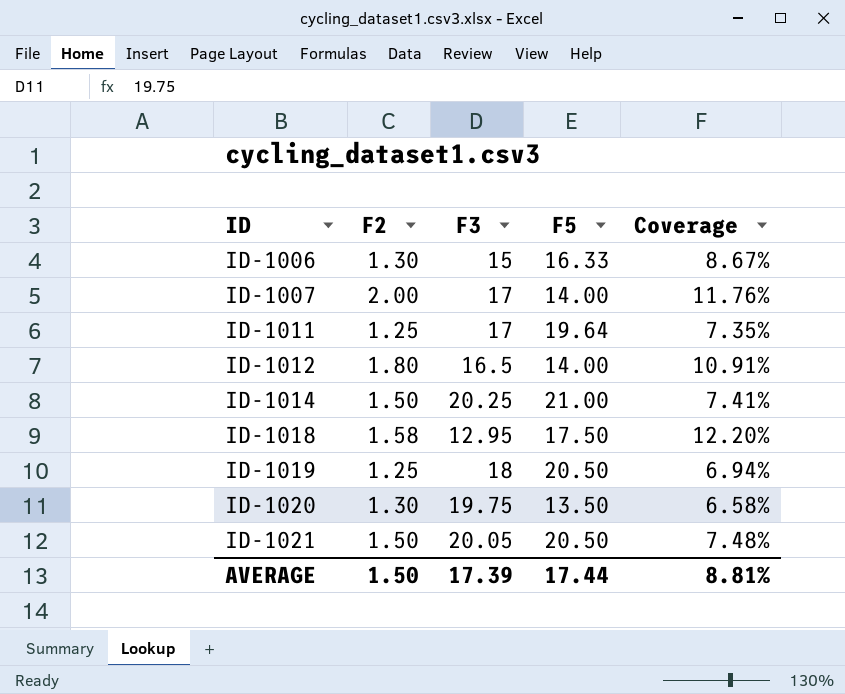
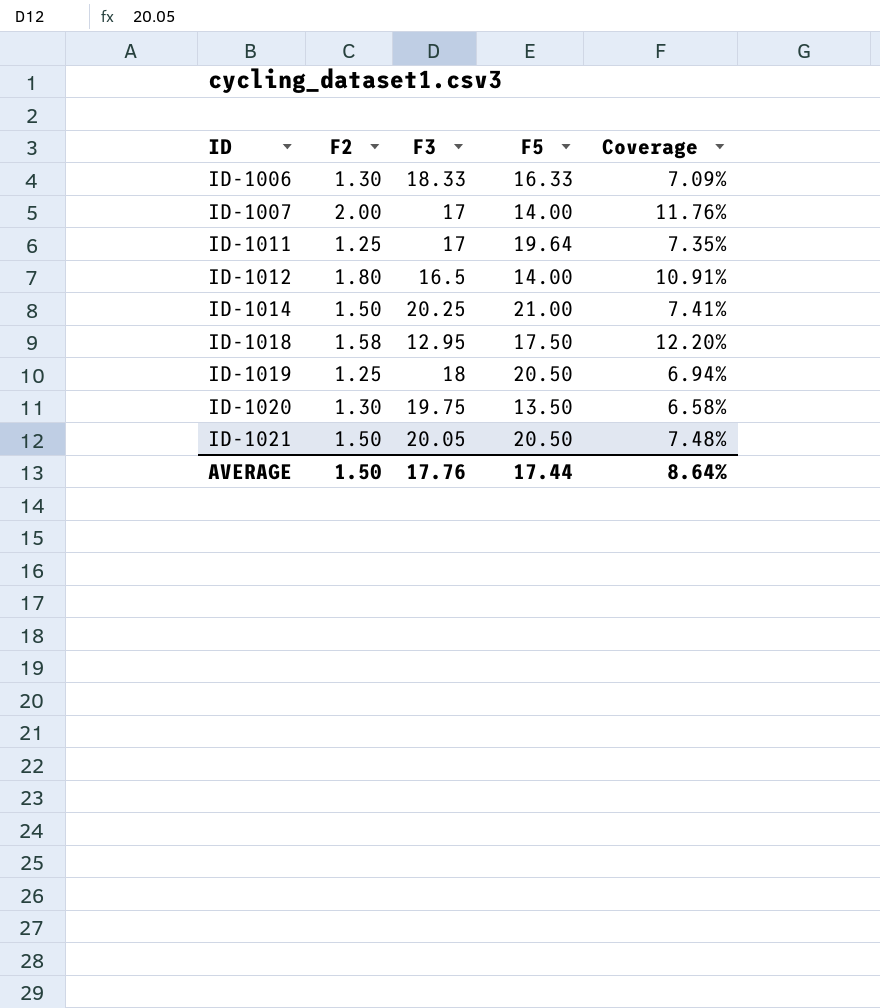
ID-1006 | F3: 15 -> 18.33
ID-1006 | Coverage: 8.67% -> 7.09%
AVERAGE | F3: 17.39 -> 17.76
AVERAGE | Coverage: 8.81% -> 8.64%

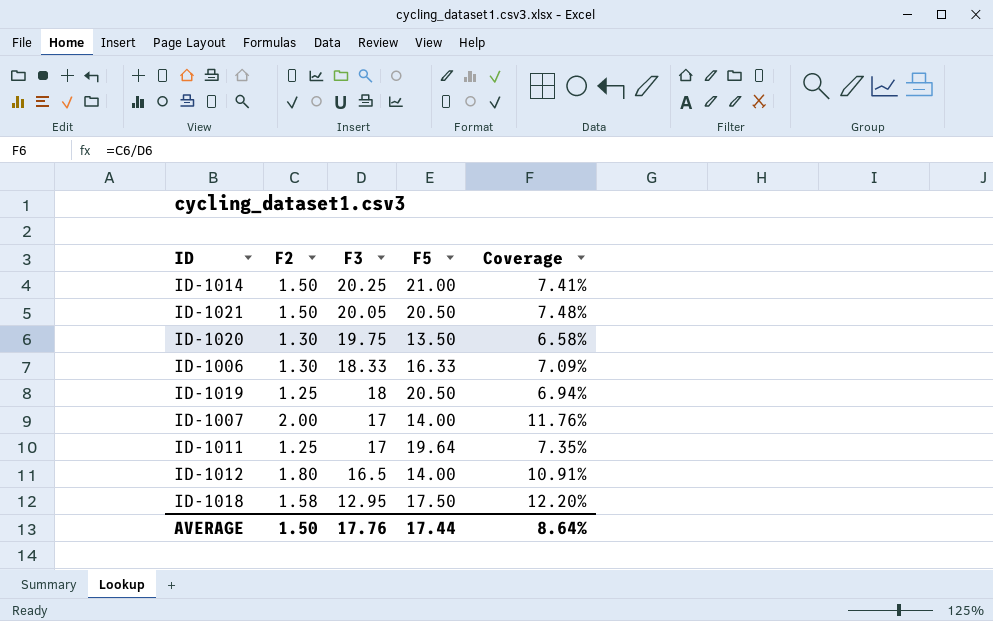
row order: ID ascending -> F3 descending

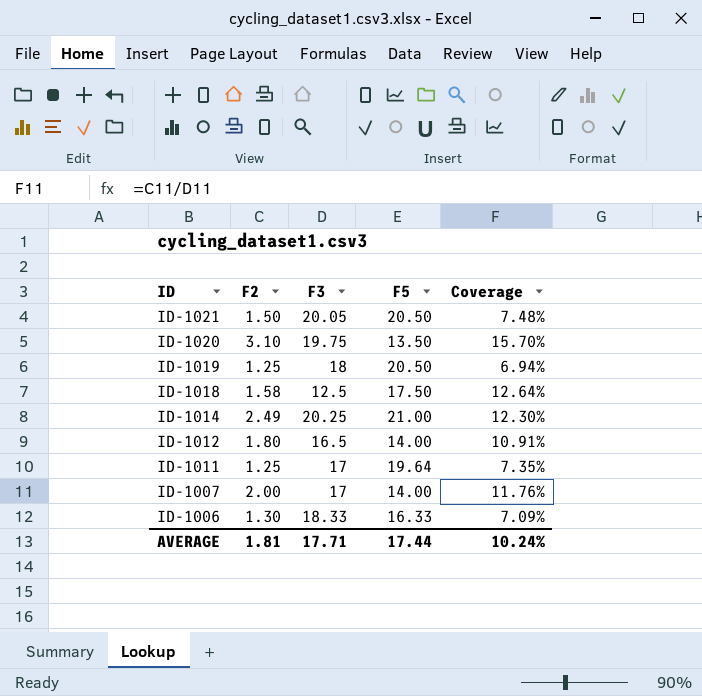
row order: F3 descending -> ID descending
ID-1020 | F2: 1.30 -> 3.10
ID-1020 | Coverage: 6.58% -> 15.70%
ID-1018 | F3: 12.95 -> 12.5
ID-1018 | Coverage: 12.20% -> 12.64%
ID-1014 | F2: 1.50 -> 2.49
ID-1014 | Coverage: 7.41% -> 12.30%
AVERAGE | F2: 1.50 -> 1.81
AVERAGE | F3: 17.76 -> 17.71
AVERAGE | Coverage: 8.64% -> 10.24%

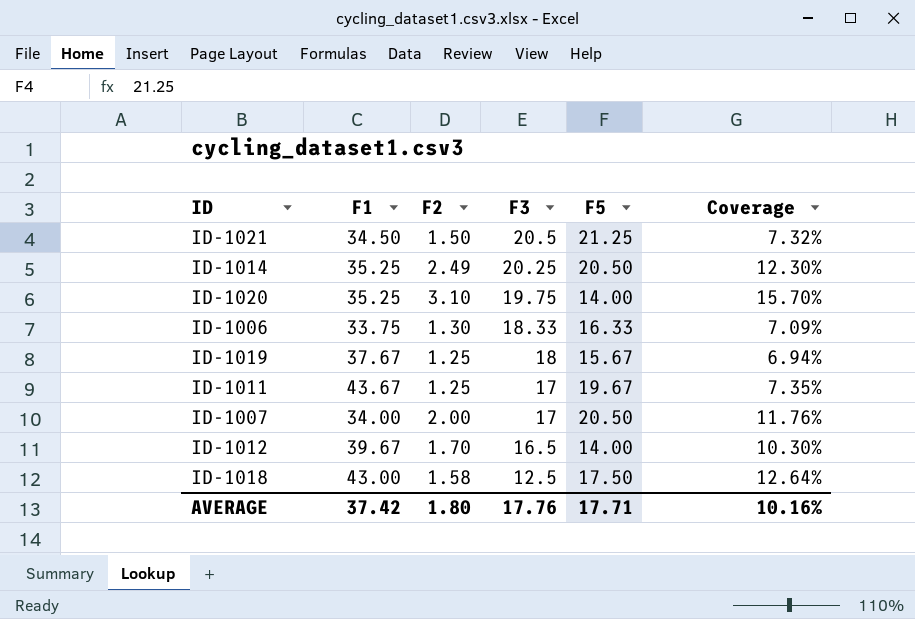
row order: ID descending -> F3 descending
column F1 | position: none -> 2
ID-1021 | F3: 20.05 -> 20.5
ID-1021 | F5: 20.50 -> 21.25
ID-1021 | Coverage: 7.48% -> 7.32%
ID-1014 | F5: 21.00 -> 20.50
ID-1020 | F5: 13.50 -> 14.00
ID-1019 | F5: 20.50 -> 15.67
ID-1011 | F5: 19.64 -> 19.67
ID-1007 | F5: 14.00 -> 20.50
ID-1012 | F2: 1.80 -> 1.70
ID-1012 | Coverage: 10.91% -> 10.30%
AVERAGE | F2: 1.81 -> 1.80
AVERAGE | F3: 17.71 -> 17.76
AVERAGE | F5: 17.44 -> 17.71
AVERAGE | Coverage: 10.24% -> 10.16%

